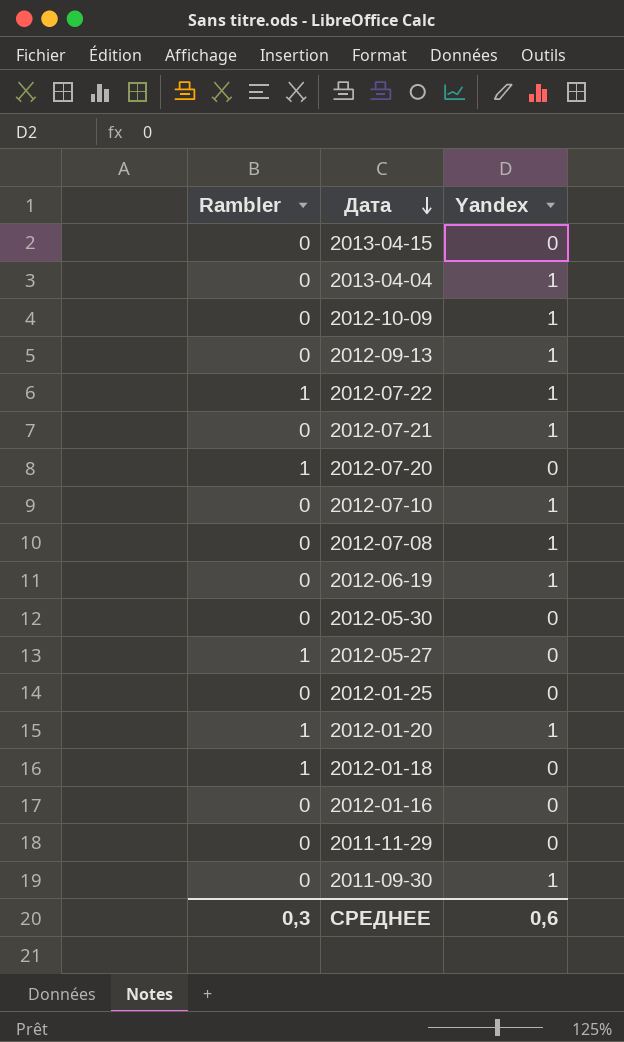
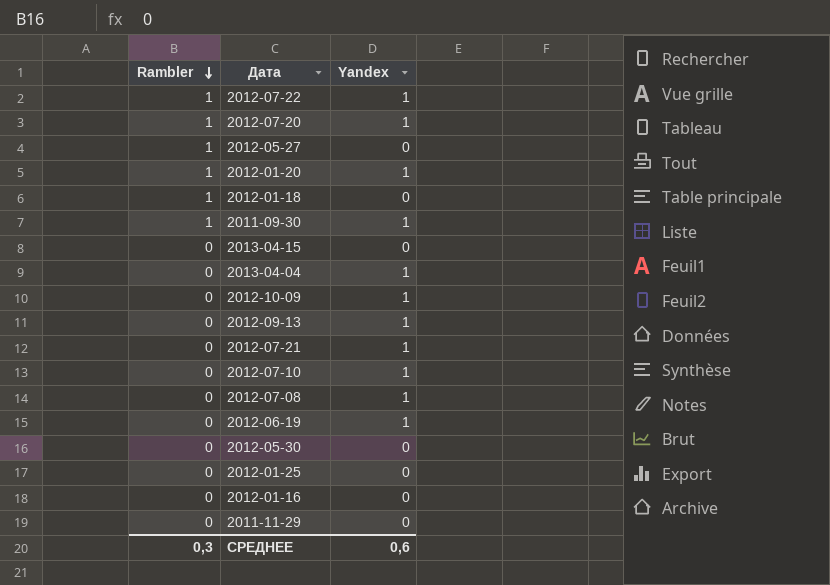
row order: Дата descending -> Rambler descending
2012-07-20 | Yandex: 0 -> 1
2011-09-30 | Rambler: 0 -> 1

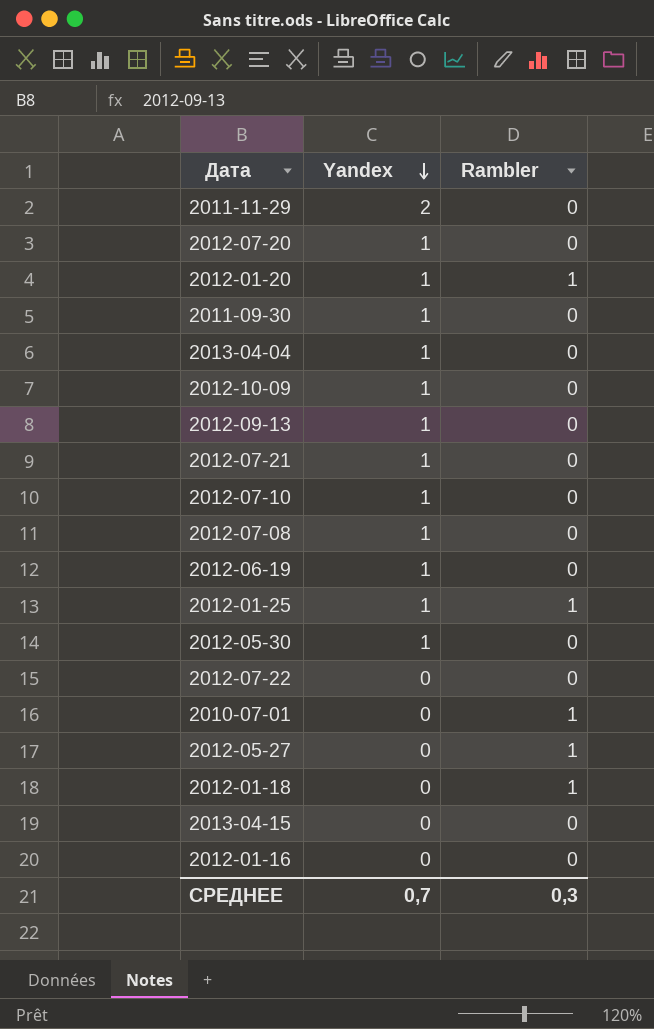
row order: Rambler descending -> Yandex descending
column Rambler | position: 1 -> 3
2011-11-29 | Yandex: 0 -> 2
2012-07-20 | Rambler: 1 -> 0
2011-09-30 | Rambler: 1 -> 0
2012-01-25 | Yandex: 0 -> 1
2012-01-25 | Rambler: 0 -> 1
2012-05-30 | Yandex: 0 -> 1
2012-07-22 | Yandex: 1 -> 0
2012-07-22 | Rambler: 1 -> 0
row 2010-07-01: none -> 0 | 1
СРЕДНЕЕ | Yandex: 0,6 -> 0,7

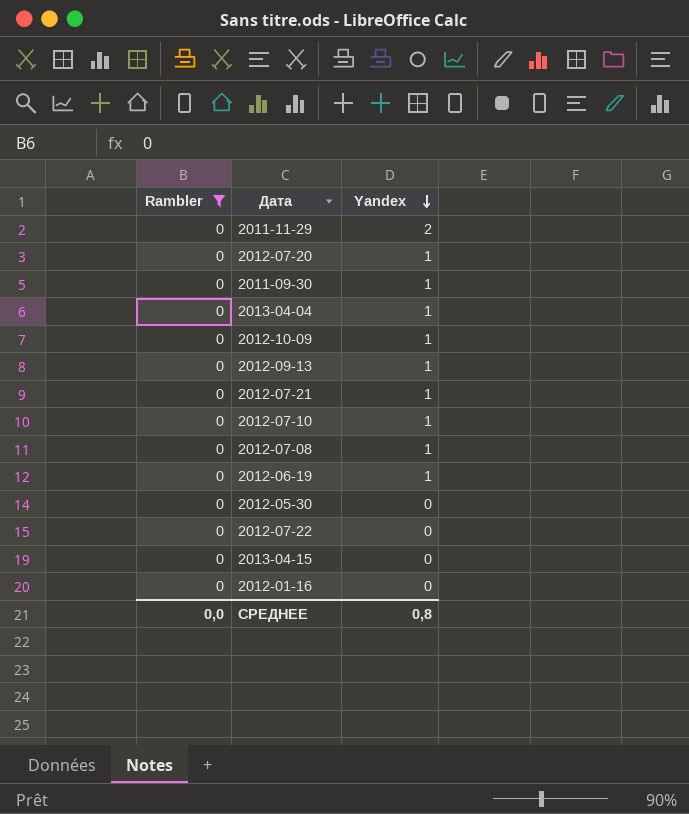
filter: none -> Rambler = 0
column Rambler | position: 3 -> 1
2012-05-30 | Yandex: 1 -> 0
СРЕДНЕЕ | Rambler: 0,3 -> 0,0
СРЕДНЕЕ | Yandex: 0,7 -> 0,8

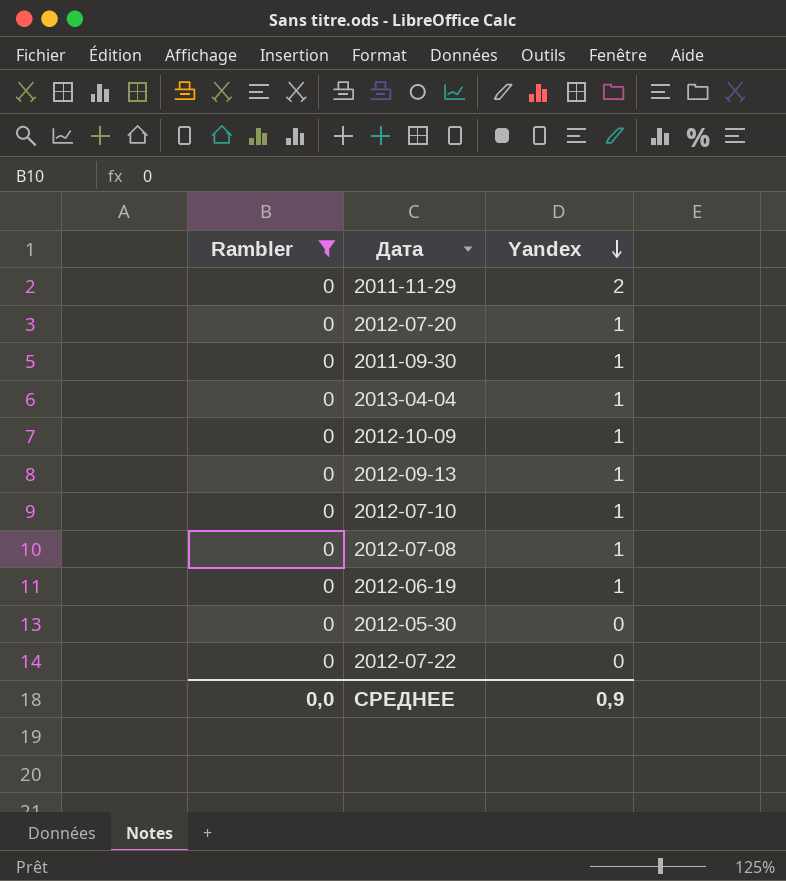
row 2012-07-21: 0 | 1 -> none
row 2013-04-15: 0 | 0 -> none
row 2012-01-16: 0 | 0 -> none
СРЕДНЕЕ | Yandex: 0,8 -> 0,9

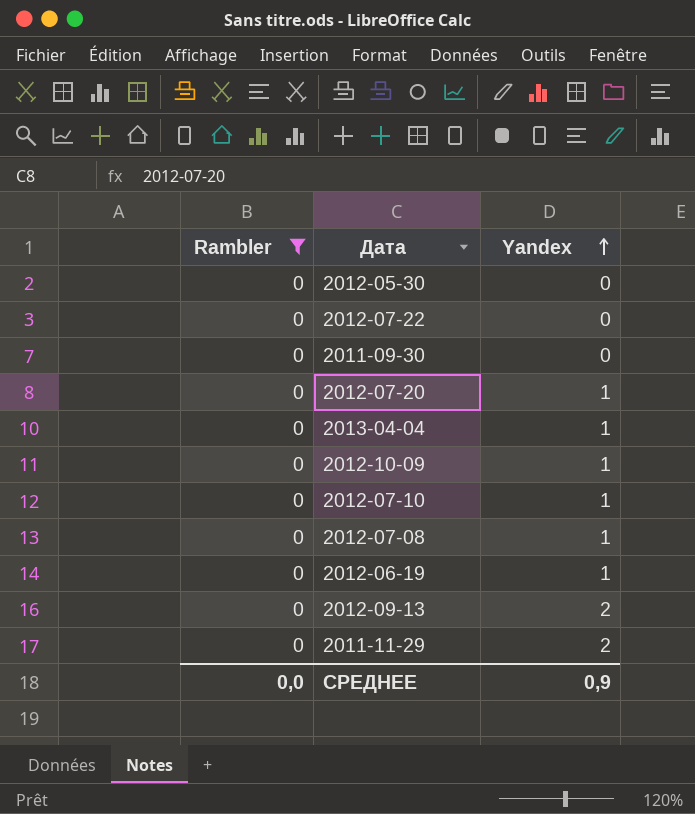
row order: Yandex descending -> Yandex ascending
2011-09-30 | Yandex: 1 -> 0
2012-09-13 | Yandex: 1 -> 2

